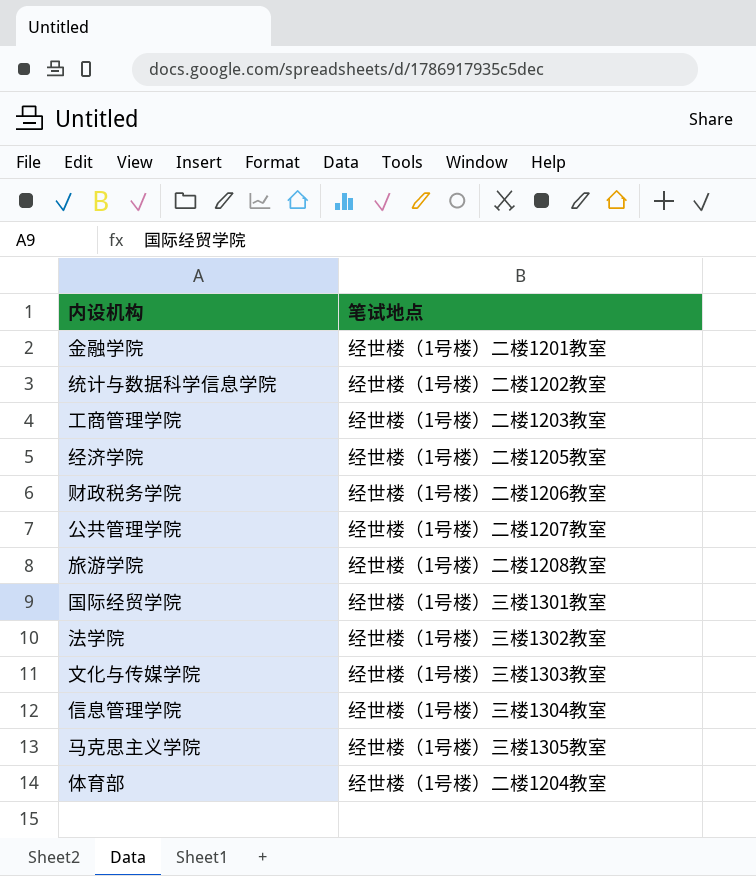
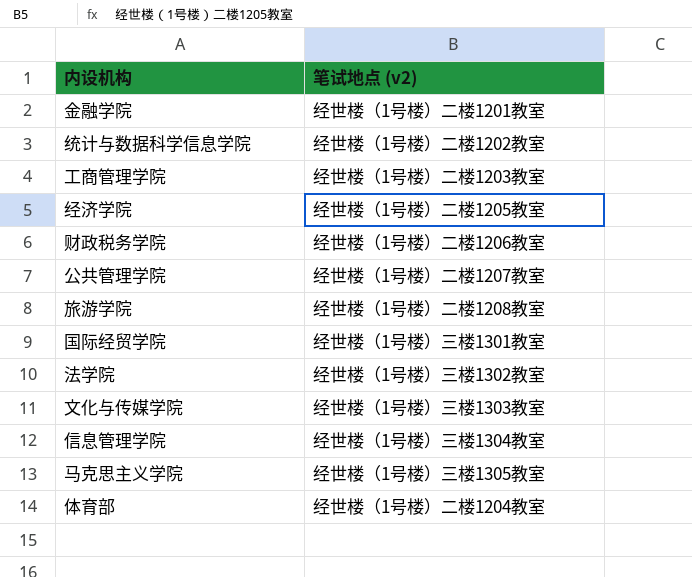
column name: 笔试地点 -> 笔试地点 (v2)

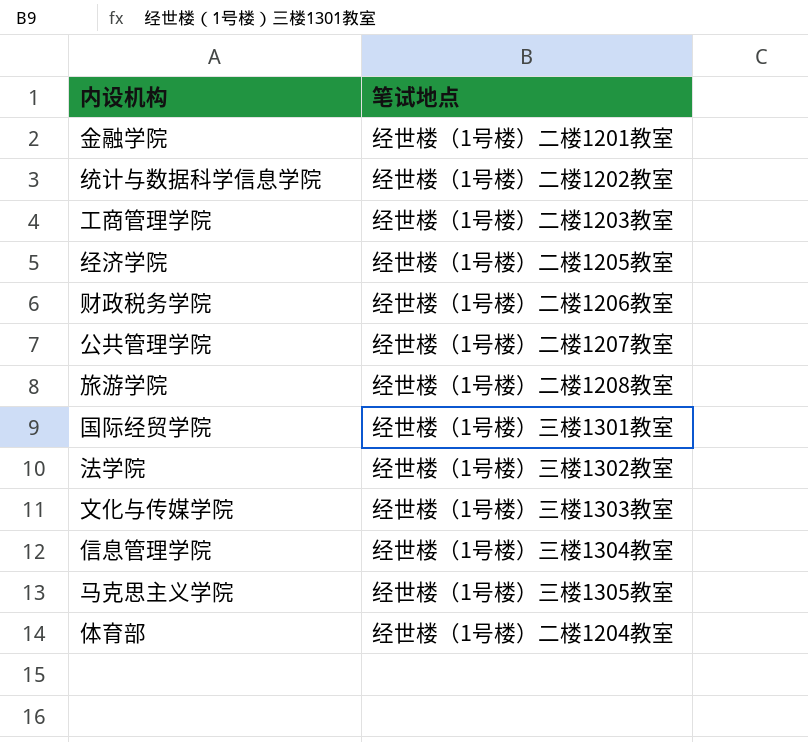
column name: 笔试地点 (v2) -> 笔试地点

